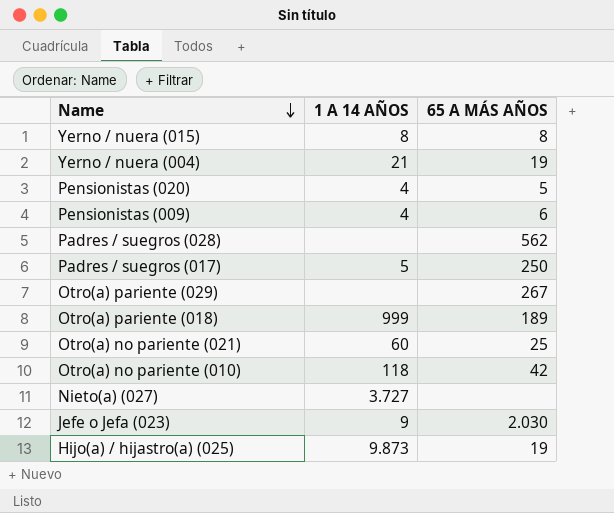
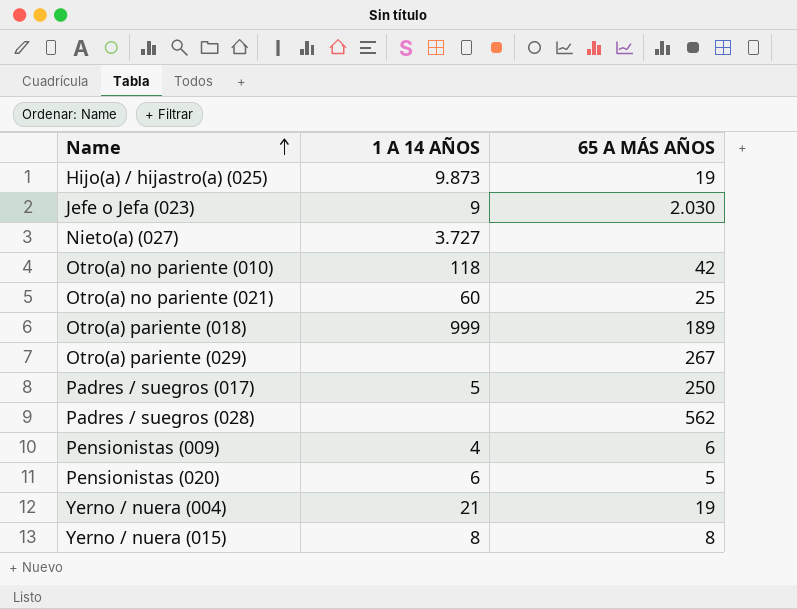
row order: Name descending -> Name ascending
Pensionistas (020) | 1 A 14 AÑOS: 4 -> 6

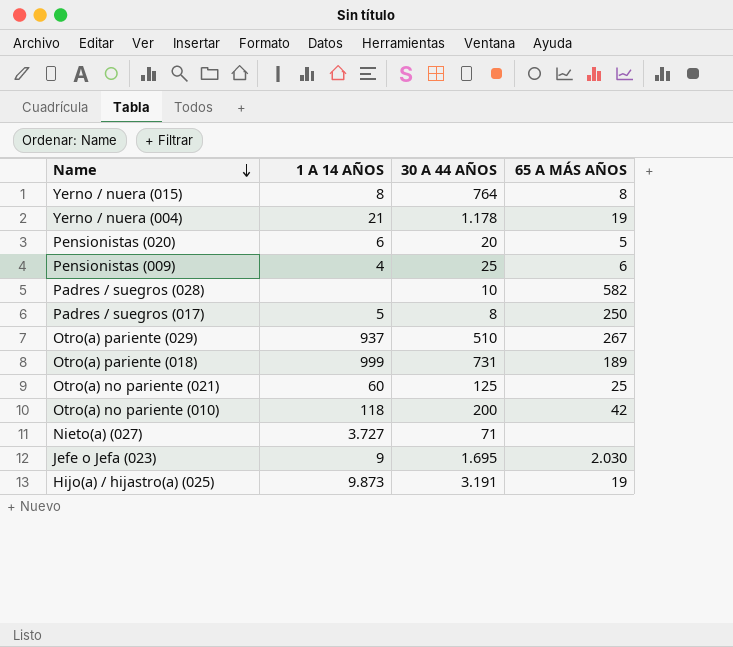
row order: Name ascending -> Name descending
column 30 A 44 AÑOS | position: none -> 3
Padres / suegros (028) | 65 A MÁS AÑOS: 562 -> 582
Otro(a) pariente (029) | 1 A 14 AÑOS: none -> 937

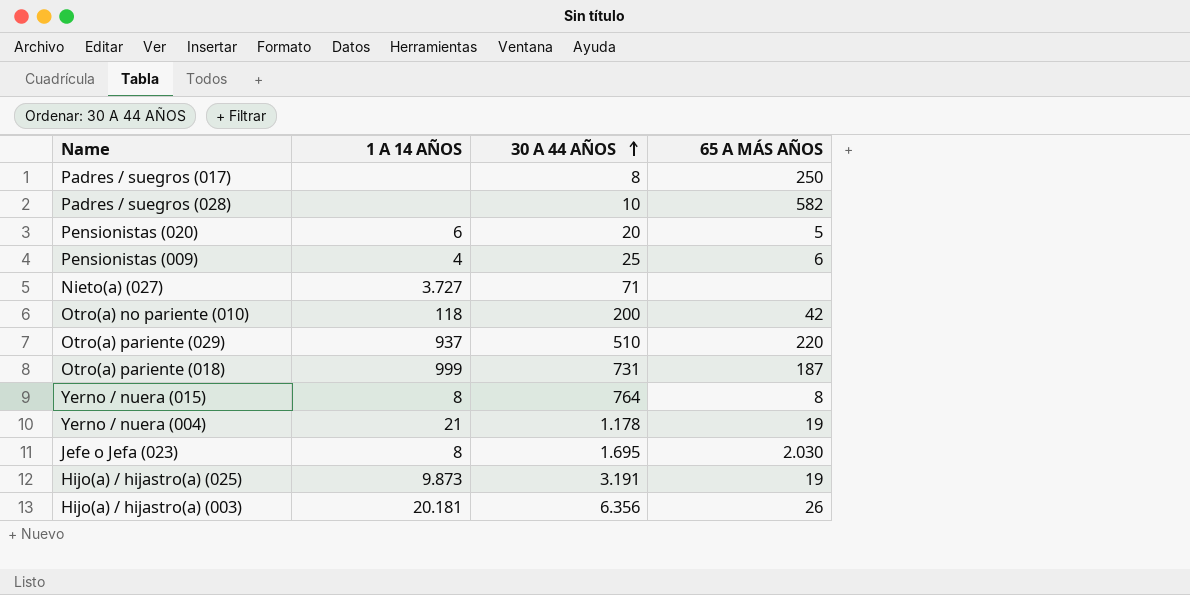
row order: Name descending -> 30 A 44 AÑOS ascending
row Otro(a) no pariente (021): 60 | 125 | 25 -> none
Padres / suegros (017) | 1 A 14 AÑOS: 5 -> none
Otro(a) pariente (029) | 65 A MÁS AÑOS: 267 -> 220
Otro(a) pariente (018) | 65 A MÁS AÑOS: 189 -> 187
Jefe o Jefa (023) | 1 A 14 AÑOS: 9 -> 8
row Hijo(a) / hijastro(a) (003): none -> 20.181 | 6.356 | 26

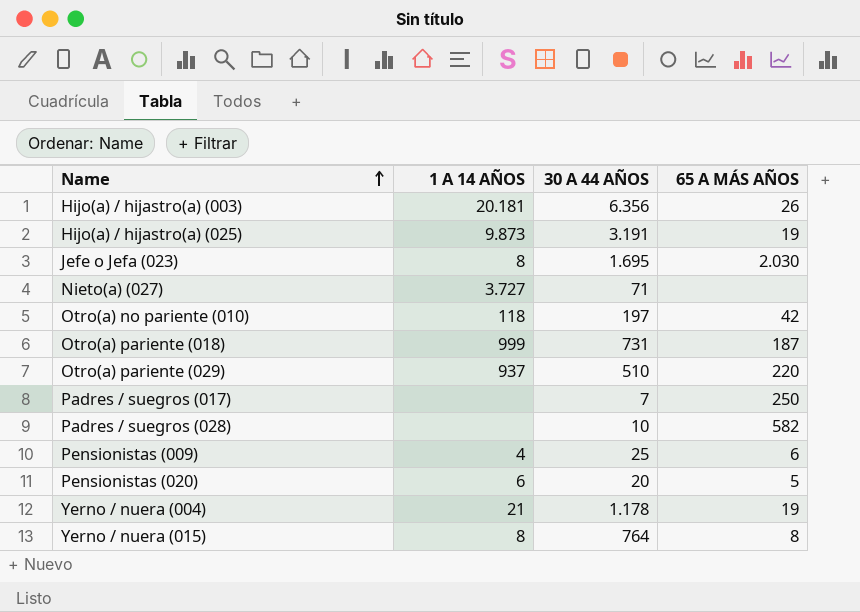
row order: 30 A 44 AÑOS ascending -> Name ascending
Otro(a) no pariente (010) | 30 A 44 AÑOS: 200 -> 197
Padres / suegros (017) | 30 A 44 AÑOS: 8 -> 7

